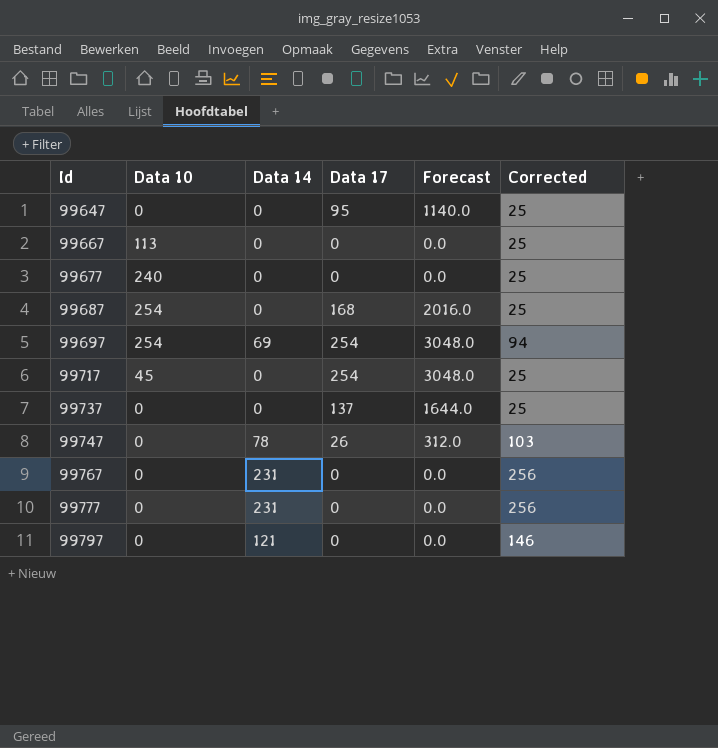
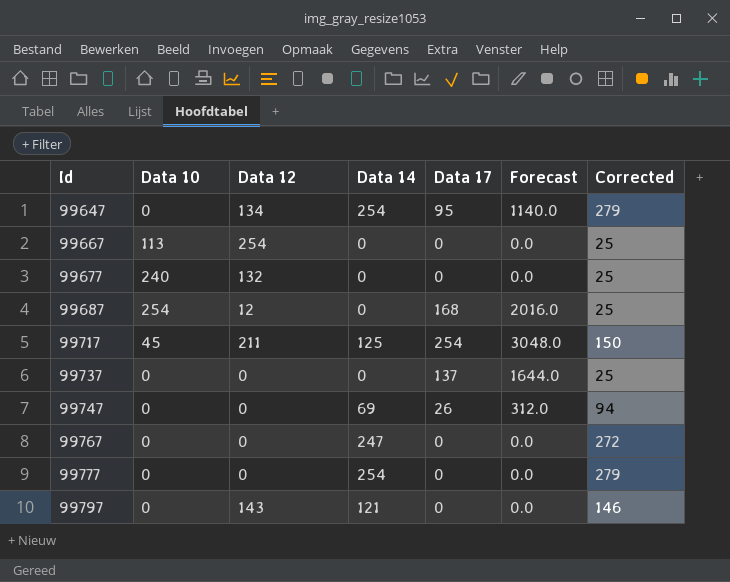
column Data 12 | position: none -> 3
row 99697: 254 | 69 | 254 | 3048.0 | 94 -> none
99647 | Data 14: 0 -> 254
99647 | Corrected: 25 -> 279
99717 | Data 14: 0 -> 125
99717 | Corrected: 25 -> 150
99747 | Data 14: 78 -> 69
99747 | Corrected: 103 -> 94
99767 | Data 14: 231 -> 247
99767 | Corrected: 256 -> 272
99777 | Data 14: 231 -> 254
99777 | Corrected: 256 -> 279

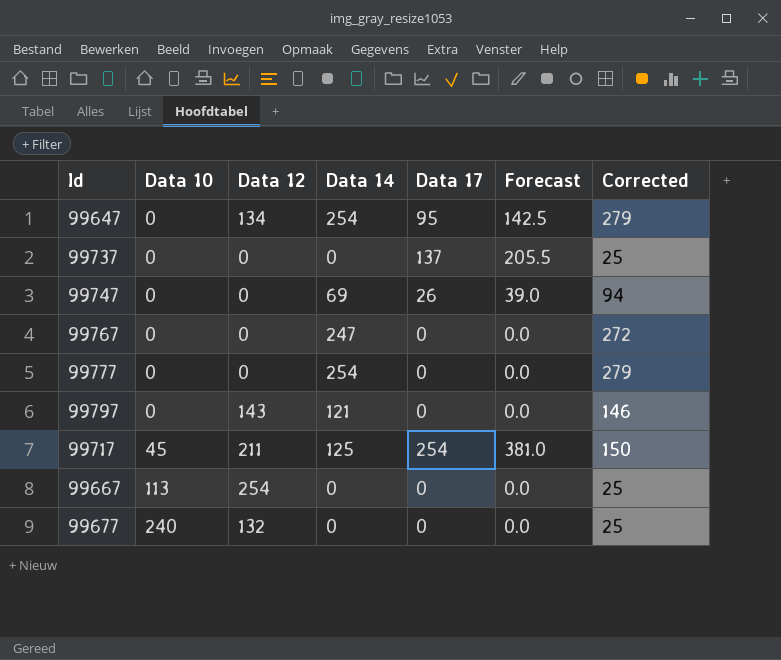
row order: Id ascending -> Data 10 ascending
column Forecast | formula: [Data 17] * 12 -> [Data 17] * 1.5
row 99687: 254 | 12 | 0 | 168 | 2016.0 | 25 -> none

